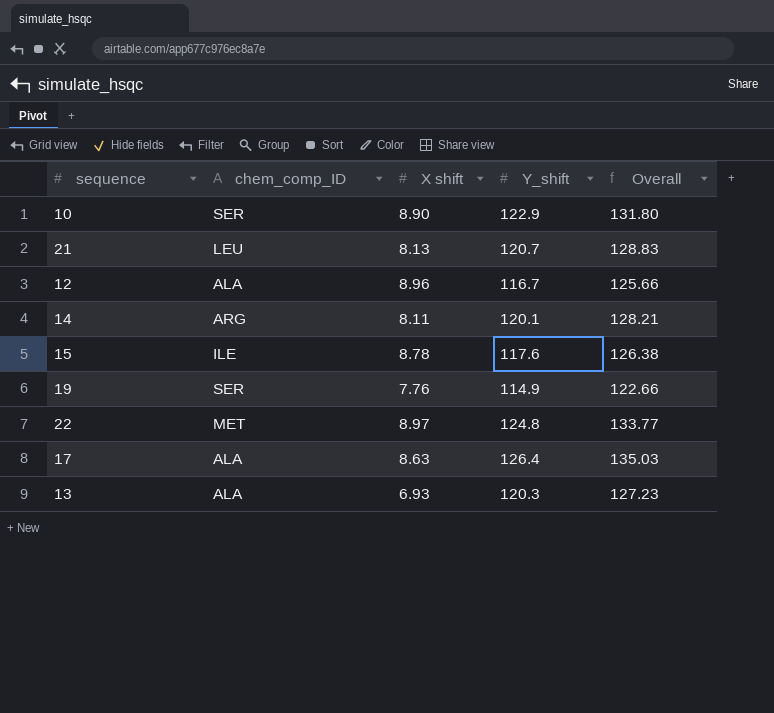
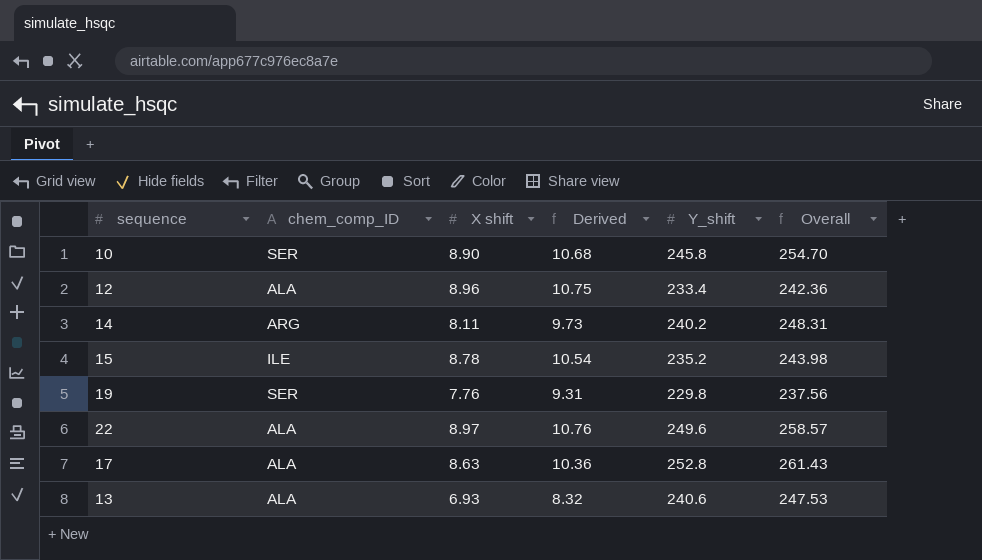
column Derived | formula: none -> [X shift] * 1.2
row 21: LEU | 8.13 | 120.7 | 128.83 -> none
10 | Y_shift: 122.9 -> 245.8
10 | Overall: 131.80 -> 254.70
12 | Y_shift: 116.7 -> 233.4
12 | Overall: 125.66 -> 242.36
14 | Y_shift: 120.1 -> 240.2
14 | Overall: 128.21 -> 248.31
15 | Y_shift: 117.6 -> 235.2
15 | Overall: 126.38 -> 243.98
19 | Y_shift: 114.9 -> 229.8
19 | Overall: 122.66 -> 237.56
22 | chem_comp_ID: MET -> ALA
22 | Y_shift: 124.8 -> 249.6
22 | Overall: 133.77 -> 258.57
17 | Y_shift: 126.4 -> 252.8
17 | Overall: 135.03 -> 261.43
13 | Y_shift: 120.3 -> 240.6
13 | Overall: 127.23 -> 247.53

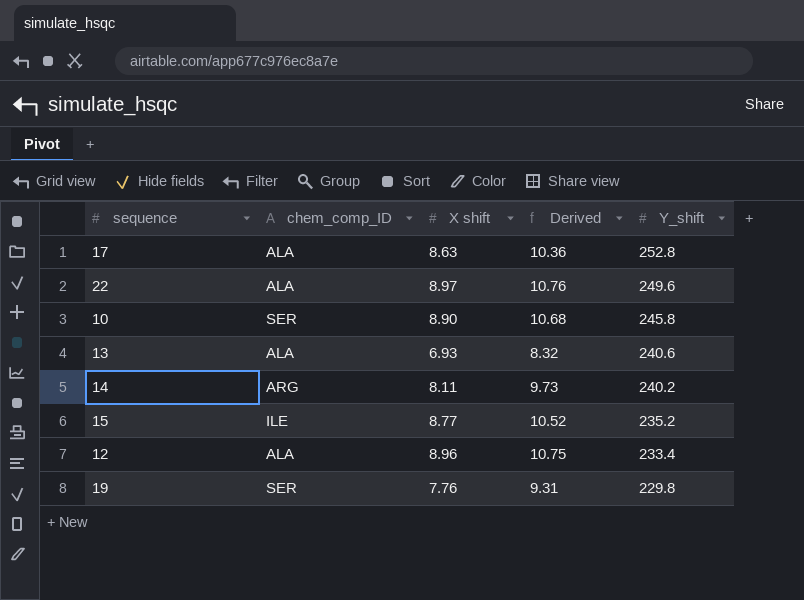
row order: none -> Y_shift descending
column Overall | formula: [X shift] + [Y_shift] -> none
15 | X shift: 8.78 -> 8.77
15 | Derived: 10.54 -> 10.52

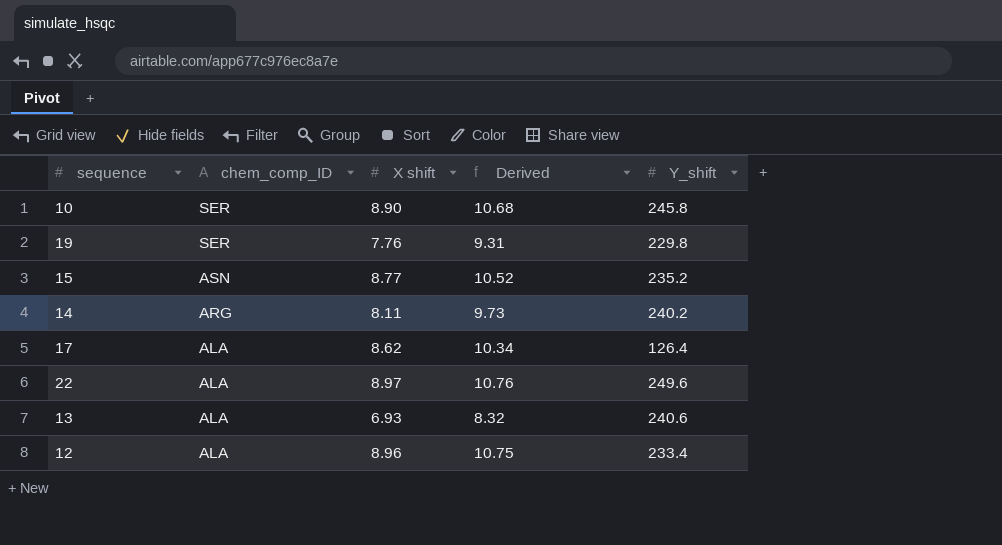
row order: Y_shift descending -> chem_comp_ID descending
15 | chem_comp_ID: ILE -> ASN
17 | X shift: 8.63 -> 8.62
17 | Derived: 10.36 -> 10.34
17 | Y_shift: 252.8 -> 126.4

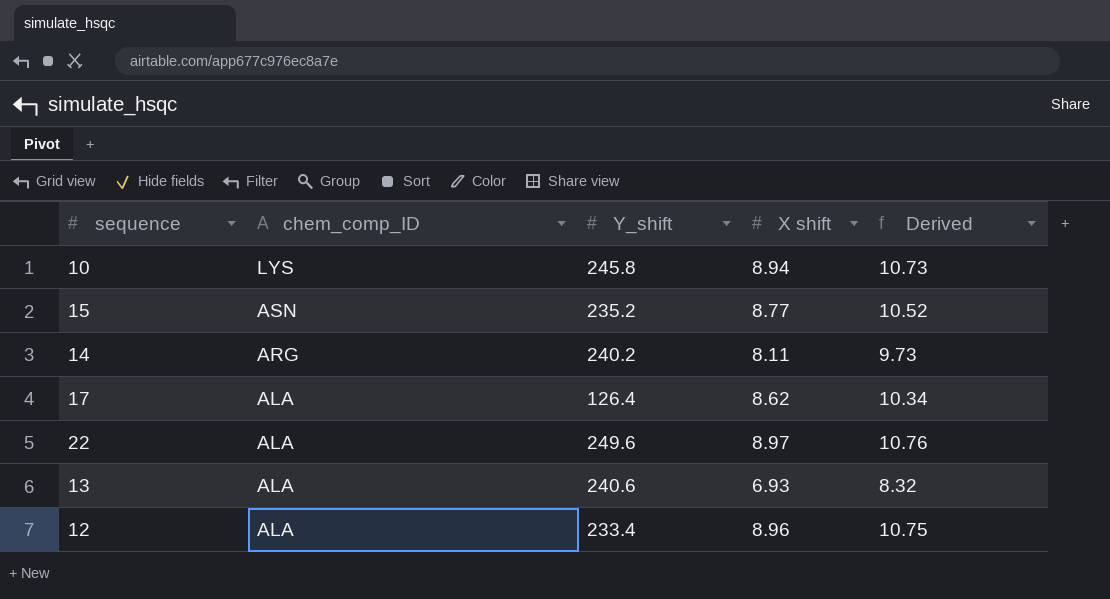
column Y_shift | position: 5 -> 3
row 19: SER | 7.76 | 9.31 | 229.8 -> none
10 | chem_comp_ID: SER -> LYS
10 | X shift: 8.90 -> 8.94
10 | Derived: 10.68 -> 10.73

